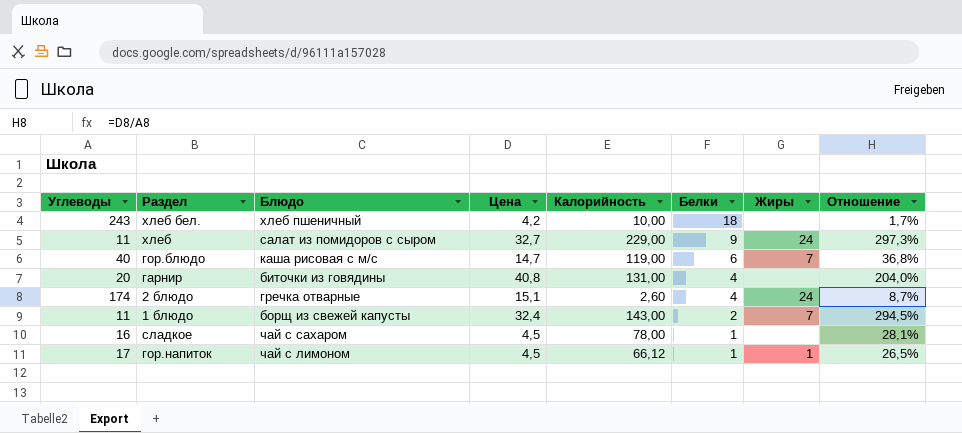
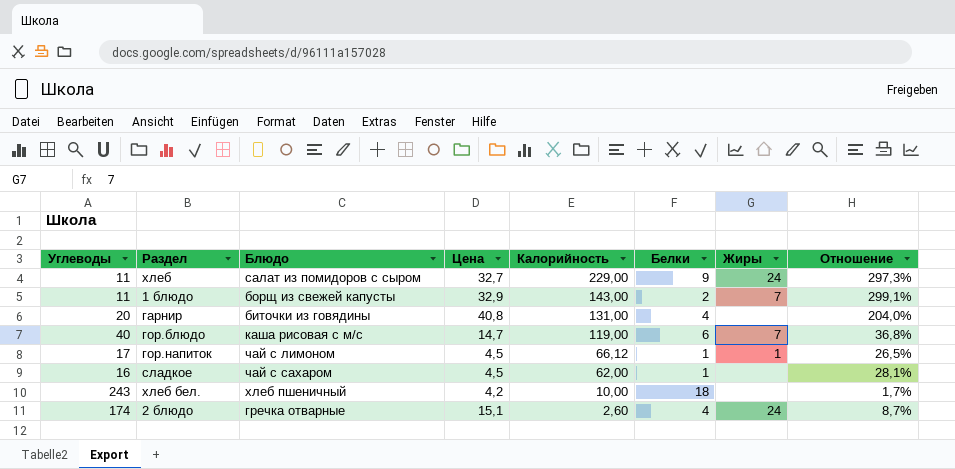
row order: Белки descending -> Калорийность descending
1 блюдо | Цена: 32,4 -> 32,9
1 блюдо | Отношение: 294,5% -> 299,1%
сладкое | Калорийность: 78,00 -> 62,00

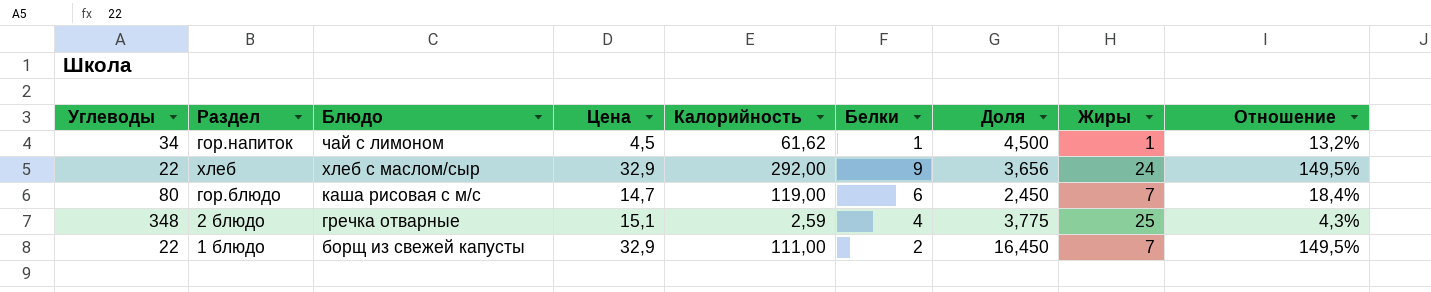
row order: Калорийность descending -> Блюдо descending
column Доля | formula: none -> [Цена] / [Белки]
row гарнир: 20 | биточки из говядины | 40,8 | 131,00 | 4 | none | 204,0% -> none
row сладкое: 16 | чай с сахаром | 4,5 | 62,00 | 1 | none | 28,1% -> none
row хлеб бел.: 243 | хлеб пшеничный | 4,2 | 10,00 | 18 | none | 1,7% -> none
гор.напиток | Углеводы: 17 -> 34
гор.напиток | Калорийность: 66,12 -> 61,62
гор.напиток | Отношение: 26,5% -> 13,2%
хлеб | Углеводы: 11 -> 22
хлеб | Блюдо: салат из помидоров с сыром -> хлеб с маслом/сыр
хлеб | Цена: 32,7 -> 32,9
хлеб | Калорийность: 229,00 -> 292,00
хлеб | Отношение: 297,3% -> 149,5%
гор.блюдо | Углеводы: 40 -> 80
гор.блюдо | Отношение: 36,8% -> 18,4%
2 блюдо | Углеводы: 174 -> 348
2 блюдо | Калорийность: 2,60 -> 2,59
2 блюдо | Жиры: 24 -> 25
2 блюдо | Отношение: 8,7% -> 4,3%
1 блюдо | Углеводы: 11 -> 22
1 блюдо | Калорийность: 143,00 -> 111,00
1 блюдо | Отношение: 299,1% -> 149,5%

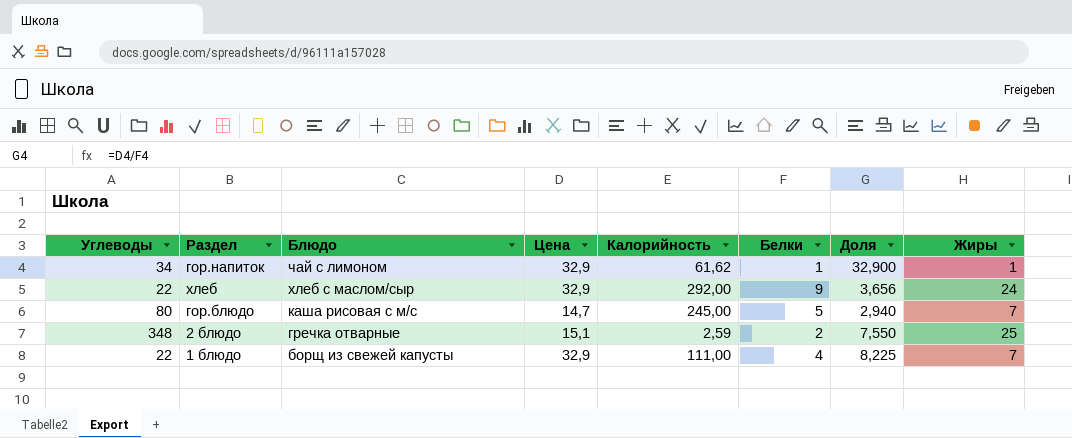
column Отношение | formula: [Цена] / [Углеводы] -> none
гор.напиток | Цена: 4,5 -> 32,9
гор.напиток | Доля: 4,500 -> 32,900
гор.блюдо | Калорийность: 119,00 -> 245,00
гор.блюдо | Белки: 6 -> 5
гор.блюдо | Доля: 2,450 -> 2,940
2 блюдо | Белки: 4 -> 2
2 блюдо | Доля: 3,775 -> 7,550
1 блюдо | Белки: 2 -> 4
1 блюдо | Доля: 16,450 -> 8,225

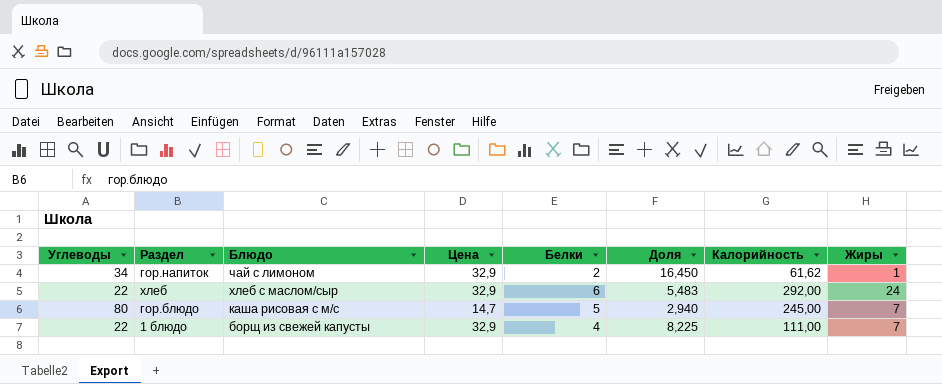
column Калорийность | position: 5 -> 7
row 2 блюдо: 348 | гречка отварные | 15,1 | 2,59 | 2 | 7,550 | 25 -> none
гор.напиток | Белки: 1 -> 2
гор.напиток | Доля: 32,900 -> 16,450
хлеб | Белки: 9 -> 6
хлеб | Доля: 3,656 -> 5,483

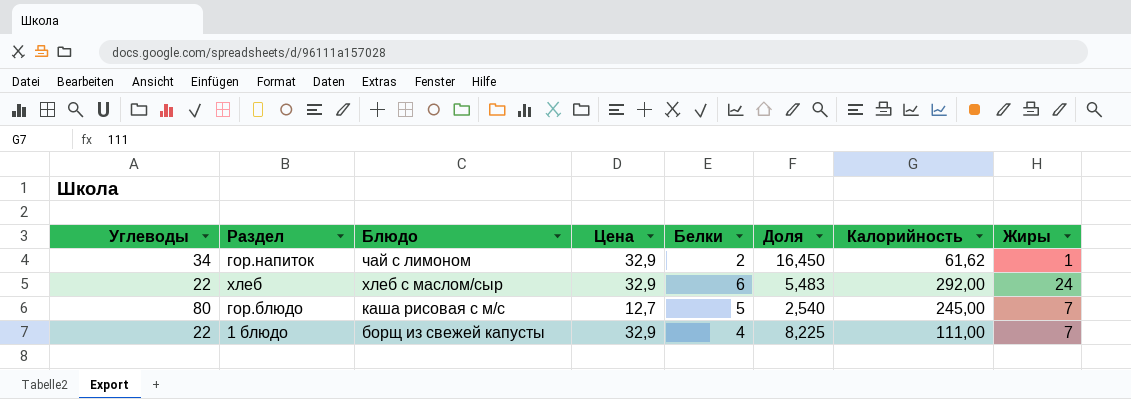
гор.блюдо | Цена: 14,7 -> 12,7
гор.блюдо | Доля: 2,940 -> 2,540

